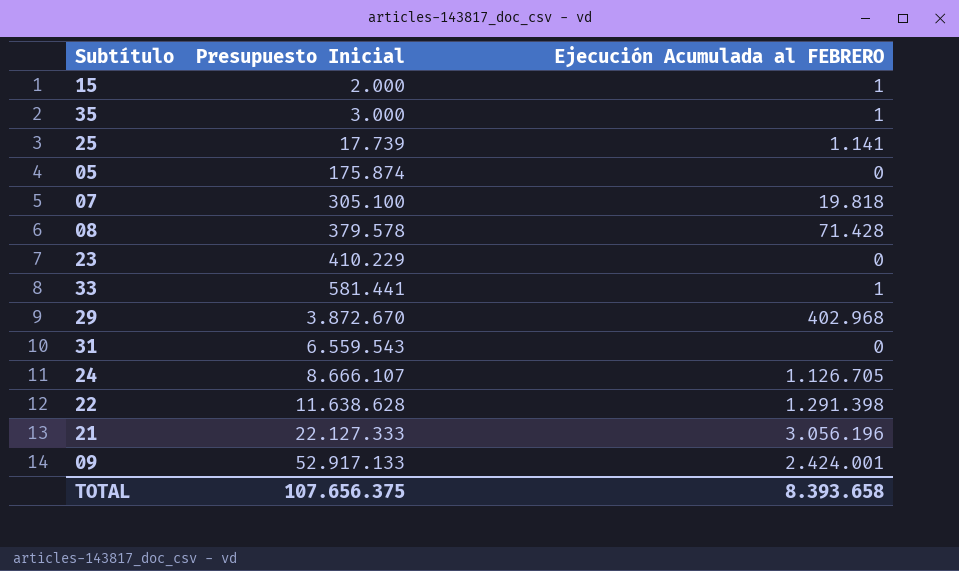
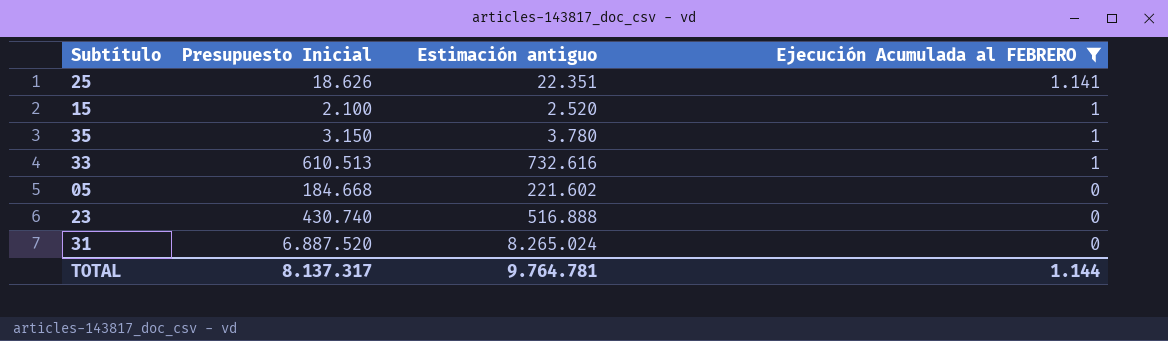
filter: none -> Ejecución Acumulada al FEBRERO <= 1.141
row order: Presupuesto Inicial ascending -> Ejecución Acumulada al FEBRERO descending
column Estimación antiguo | formula: none -> [Presupuesto Inicial] * 1,2
25 | Presupuesto Inicial: 17.739 -> 18.626
15 | Presupuesto Inicial: 2.000 -> 2.100
35 | Presupuesto Inicial: 3.000 -> 3.150
33 | Presupuesto Inicial: 581.441 -> 610.513
05 | Presupuesto Inicial: 175.874 -> 184.668
23 | Presupuesto Inicial: 410.229 -> 430.740
31 | Presupuesto Inicial: 6.559.543 -> 6.887.520
TOTAL | Presupuesto Inicial: 107.656.375 -> 8.137.317
TOTAL | Ejecución Acumulada al FEBRERO: 8.393.658 -> 1.144

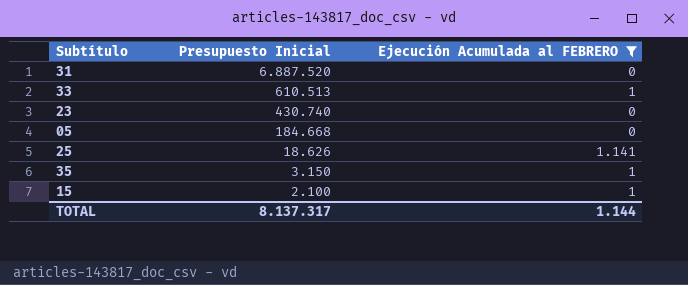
row order: Ejecución Acumulada al FEBRERO descending -> Presupuesto Inicial descending
column Estimación antiguo | formula: [Presupuesto Inicial] * 1,2 -> none

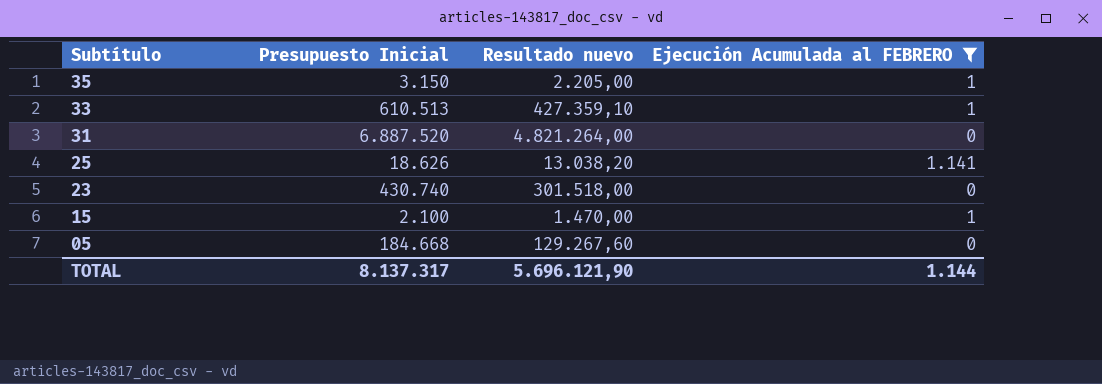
row order: Presupuesto Inicial descending -> Subtítulo descending
column Resultado nuevo | formula: none -> [Presupuesto Inicial] * 0,7

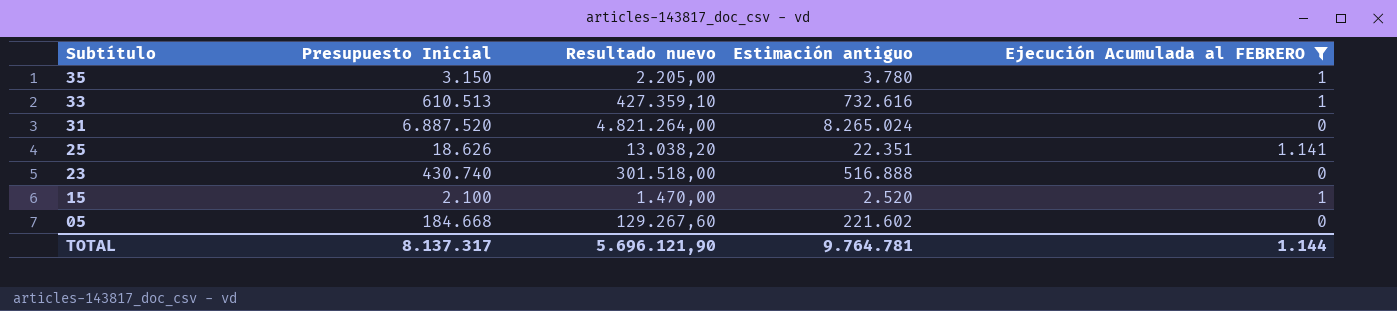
column Estimación antiguo | formula: none -> [Presupuesto Inicial] * 1,2

